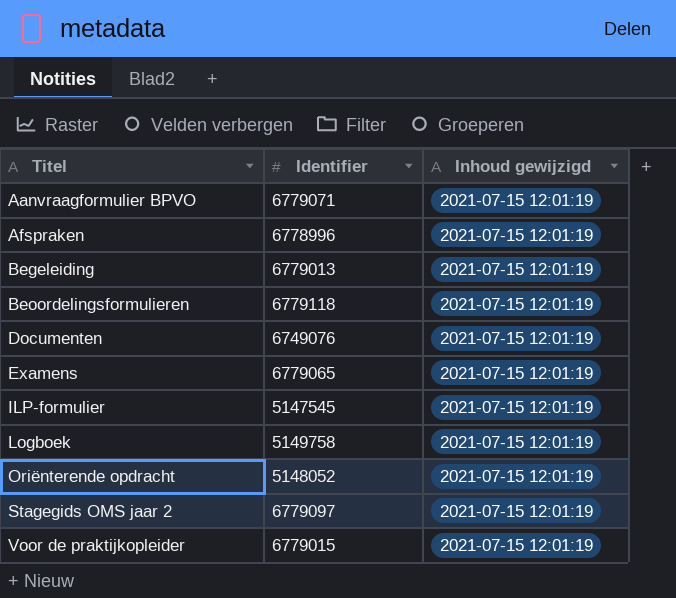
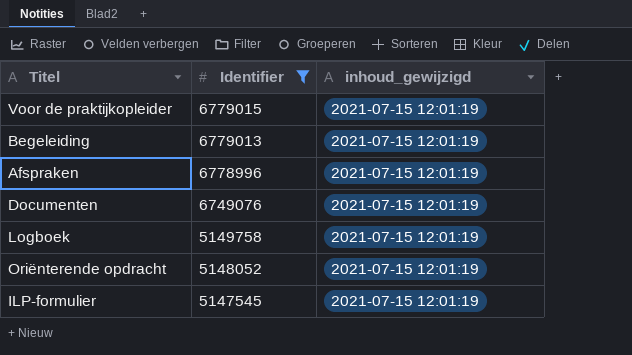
filter: none -> Identifier <= 6779015
row order: Titel ascending -> Identifier descending
column name: Inhoud gewijzigd -> inhoud_gewijzigd

